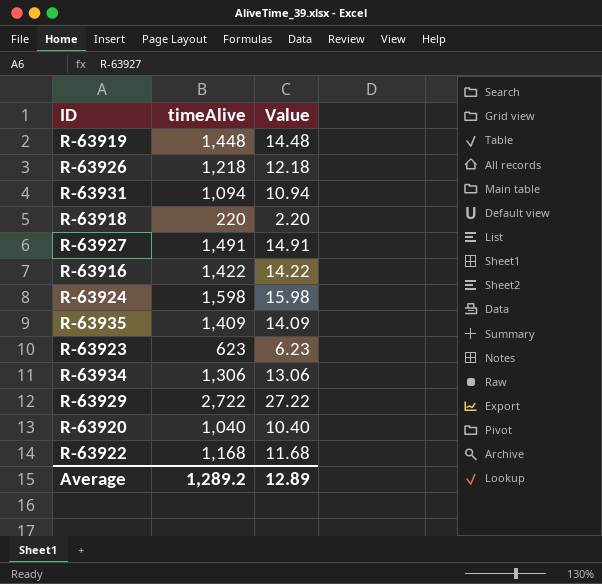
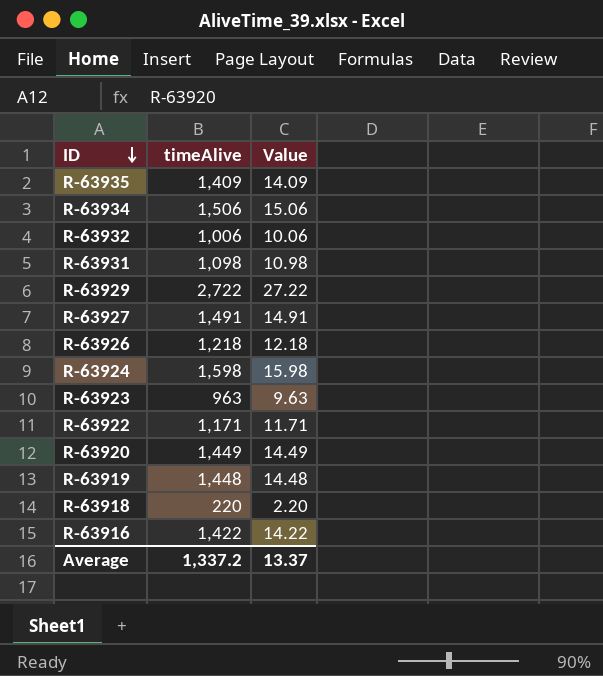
row order: none -> ID descending
R-63934 | timeAlive: 1,306 -> 1,506
R-63934 | Value: 13.06 -> 15.06
row R-63932: none -> 1,006 | 10.06
R-63931 | timeAlive: 1,094 -> 1,098
R-63931 | Value: 10.94 -> 10.98
R-63923 | timeAlive: 623 -> 963
R-63923 | Value: 6.23 -> 9.63
R-63922 | timeAlive: 1,168 -> 1,171
R-63922 | Value: 11.68 -> 11.71
R-63920 | timeAlive: 1,040 -> 1,449
R-63920 | Value: 10.40 -> 14.49
Average | timeAlive: 1,289.2 -> 1,337.2
Average | Value: 12.89 -> 13.37

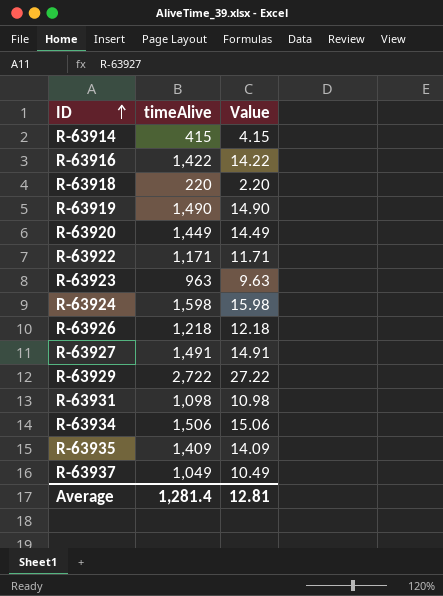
row order: ID descending -> ID ascending
row R-63932: 1,006 | 10.06 -> none
row R-63914: none -> 415 | 4.15
R-63919 | timeAlive: 1,448 -> 1,490
R-63919 | Value: 14.48 -> 14.90
row R-63937: none -> 1,049 | 10.49
Average | timeAlive: 1,337.2 -> 1,281.4
Average | Value: 13.37 -> 12.81

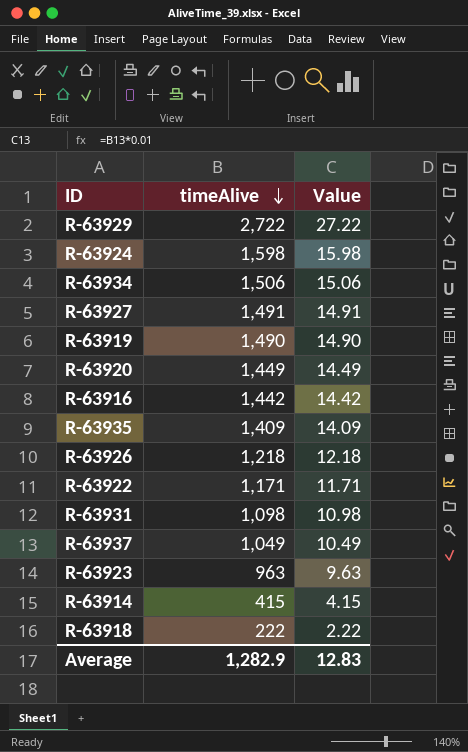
row order: ID ascending -> timeAlive descending
R-63916 | timeAlive: 1,422 -> 1,442
R-63916 | Value: 14.22 -> 14.42
R-63918 | timeAlive: 220 -> 222
R-63918 | Value: 2.20 -> 2.22
Average | timeAlive: 1,281.4 -> 1,282.9
Average | Value: 12.81 -> 12.83

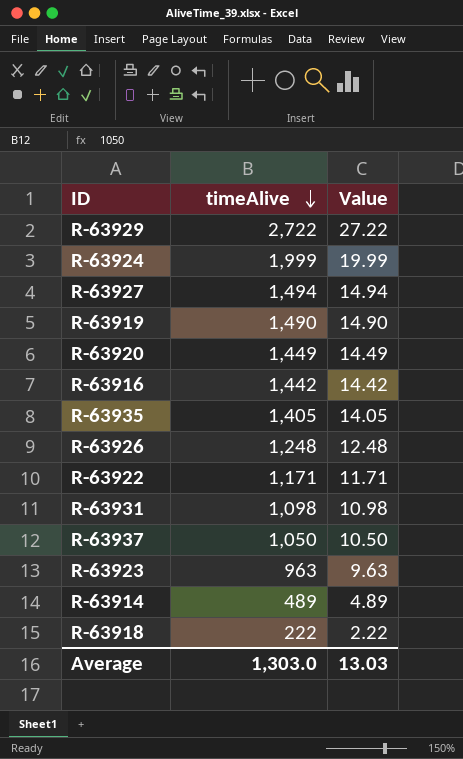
row R-63934: 1,506 | 15.06 -> none
R-63924 | timeAlive: 1,598 -> 1,999
R-63924 | Value: 15.98 -> 19.99
R-63927 | timeAlive: 1,491 -> 1,494
R-63927 | Value: 14.91 -> 14.94
R-63935 | timeAlive: 1,409 -> 1,405
R-63935 | Value: 14.09 -> 14.05
R-63926 | timeAlive: 1,218 -> 1,248
R-63926 | Value: 12.18 -> 12.48
R-63937 | timeAlive: 1,049 -> 1,050
R-63937 | Value: 10.49 -> 10.50
R-63914 | timeAlive: 415 -> 489
R-63914 | Value: 4.15 -> 4.89
Average | timeAlive: 1,282.9 -> 1,303.0
Average | Value: 12.83 -> 13.03

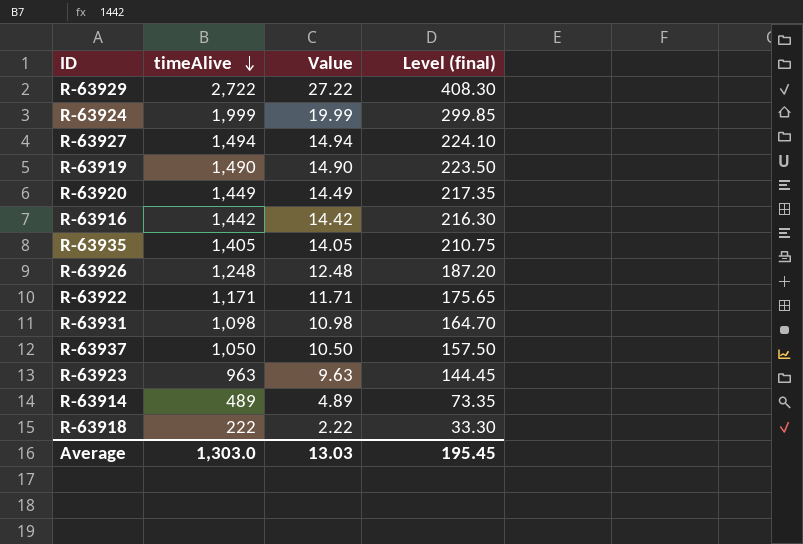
column Level (final) | formula: none -> [timeAlive] * 0.15

